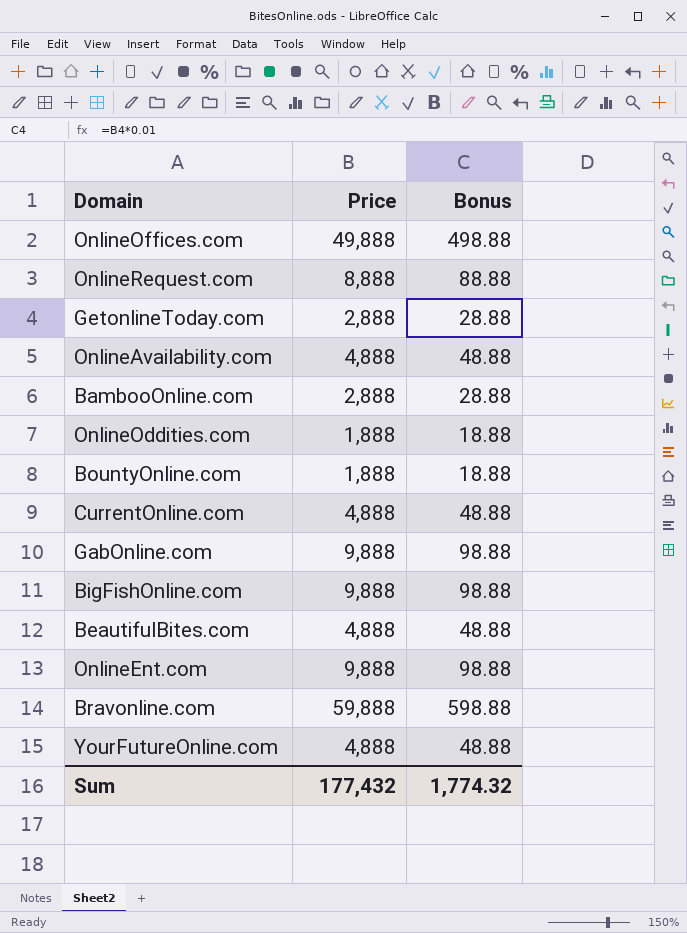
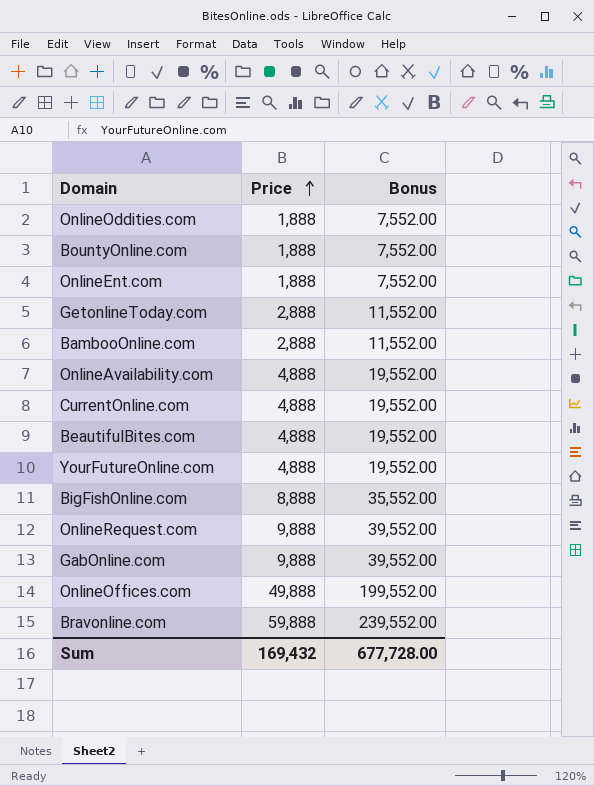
row order: none -> Price ascending
column Bonus | formula: [Price] * 0.01 -> [Price] * 4
OnlineEnt.com | Price: 9,888 -> 1,888
BigFishOnline.com | Price: 9,888 -> 8,888
OnlineRequest.com | Price: 8,888 -> 9,888
Sum | Price: 177,432 -> 169,432
Sum | Bonus: 1,774.32 -> 677,728.00

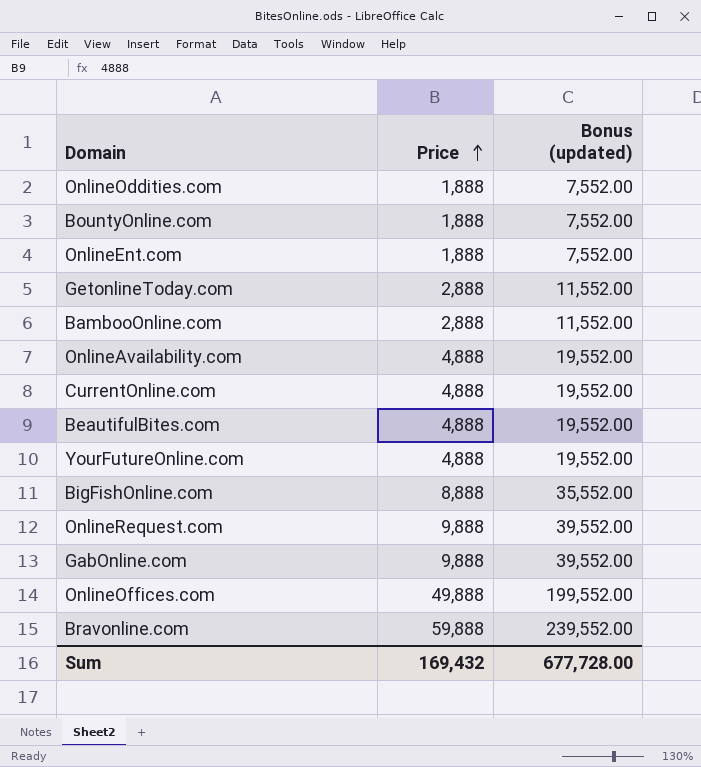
column name: Bonus -> Bonus (updated)

